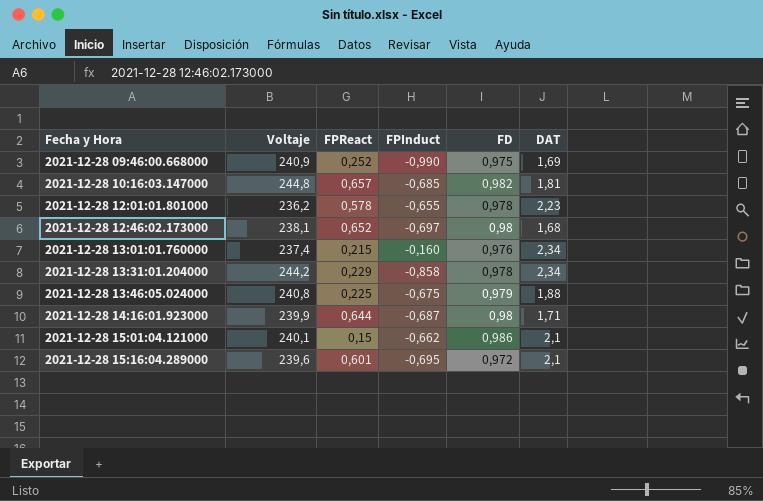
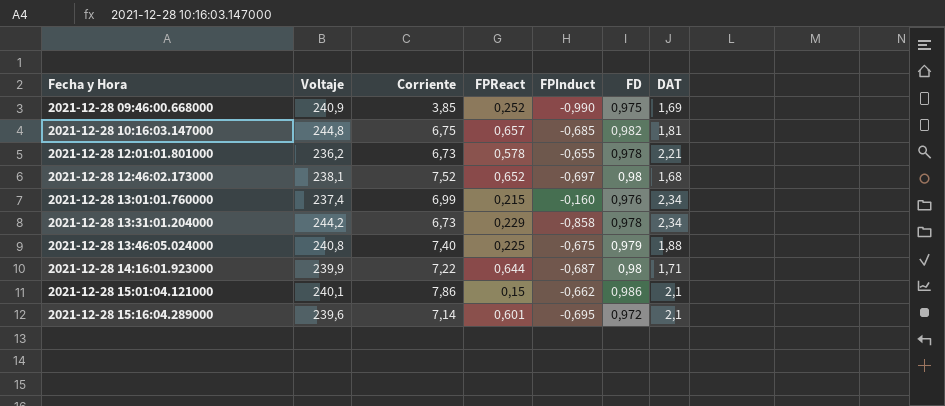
column Corriente | position: none -> 3
2021-12-28 12:01:01.801000 | DAT: 2,23 -> 2,21

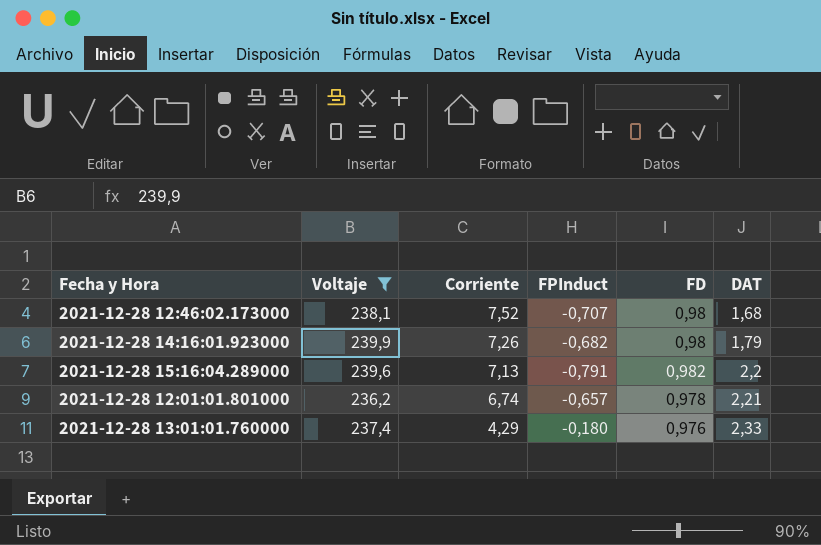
filter: none -> Voltaje <= 239,9
row order: Fecha y Hora ascending -> Corriente descending
column FPReact | position: 4 -> none
2021-12-28 12:46:02.173000 | FPInduct: -0,697 -> -0,707
2021-12-28 14:16:01.923000 | Corriente: 7,22 -> 7,26
2021-12-28 14:16:01.923000 | FPInduct: -0,687 -> -0,682
2021-12-28 14:16:01.923000 | DAT: 1,71 -> 1,79
2021-12-28 15:16:04.289000 | Corriente: 7,14 -> 7,13
2021-12-28 15:16:04.289000 | FPInduct: -0,695 -> -0,791
2021-12-28 15:16:04.289000 | FD: 0,972 -> 0,982
2021-12-28 15:16:04.289000 | DAT: 2,1 -> 2,2
2021-12-28 12:01:01.801000 | Corriente: 6,73 -> 6,74
2021-12-28 12:01:01.801000 | FPInduct: -0,655 -> -0,657
2021-12-28 13:01:01.760000 | Corriente: 6,99 -> 4,29
2021-12-28 13:01:01.760000 | FPInduct: -0,160 -> -0,180
2021-12-28 13:01:01.760000 | DAT: 2,34 -> 2,33

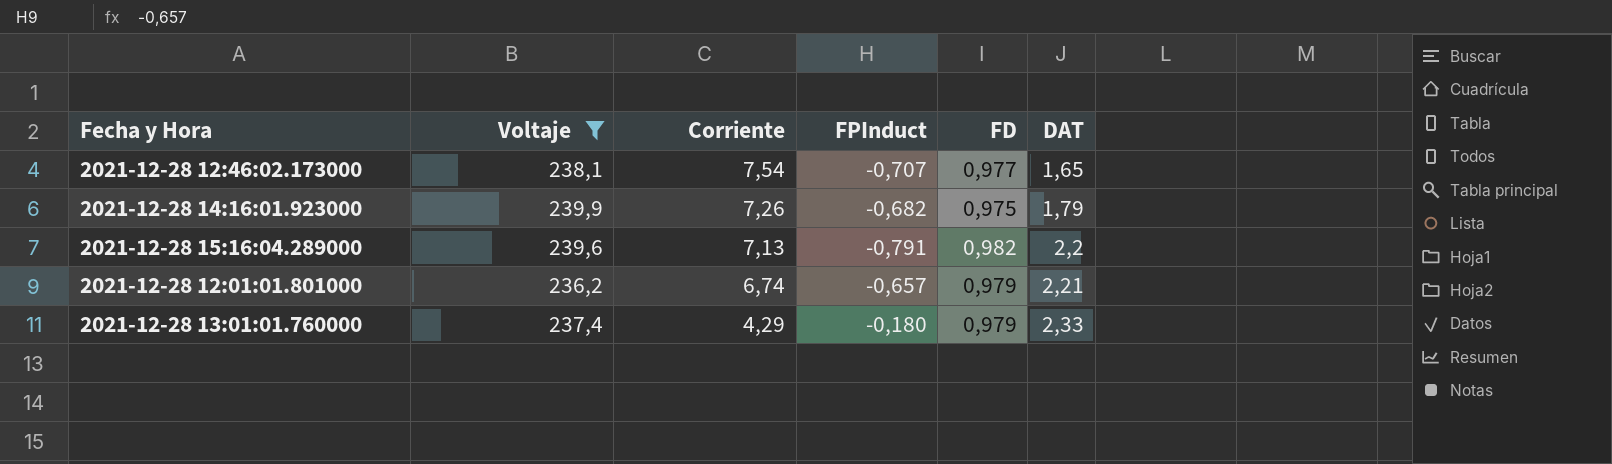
2021-12-28 12:46:02.173000 | Corriente: 7,52 -> 7,54
2021-12-28 12:46:02.173000 | FD: 0,98 -> 0,977
2021-12-28 12:46:02.173000 | DAT: 1,68 -> 1,65
2021-12-28 14:16:01.923000 | FD: 0,98 -> 0,975
2021-12-28 12:01:01.801000 | FD: 0,978 -> 0,979
2021-12-28 13:01:01.760000 | FD: 0,976 -> 0,979

